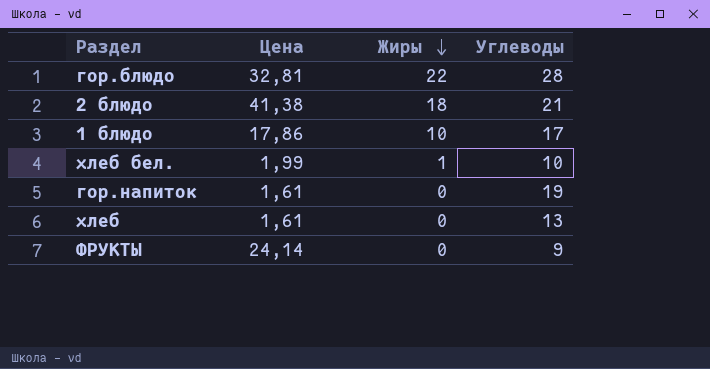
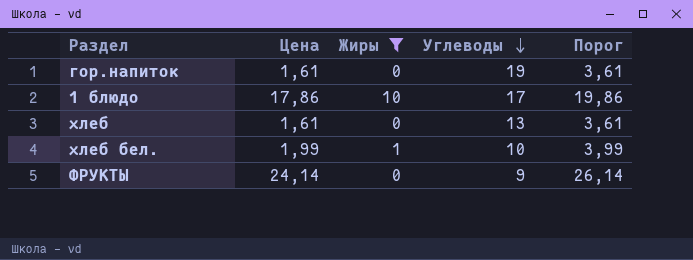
filter: none -> Жиры <= 10
row order: Жиры descending -> Углеводы descending
column Порог | formula: none -> [Цена] + 2

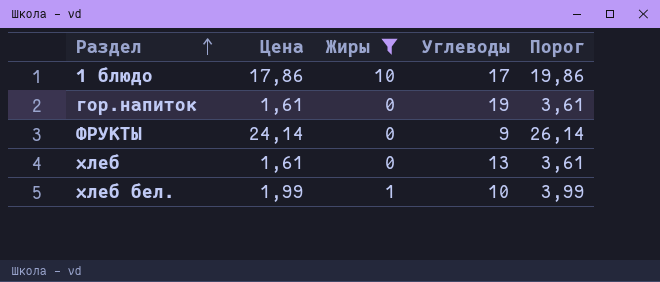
row order: Углеводы descending -> Раздел ascending

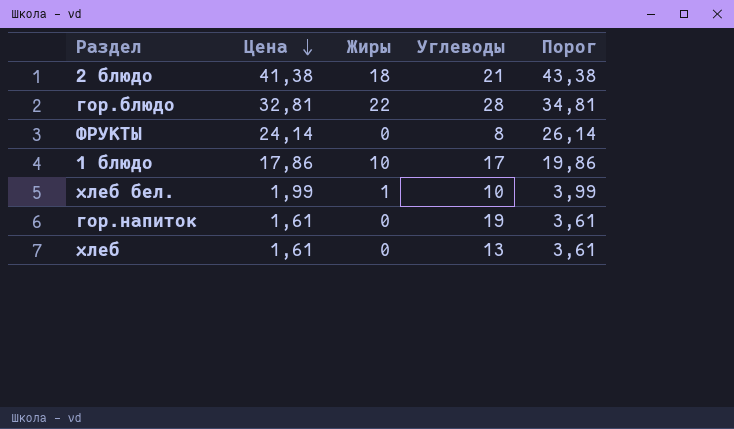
filter: Жиры <= 10 -> none
row order: Раздел ascending -> Цена descending
ФРУКТЫ | Углеводы: 9 -> 8

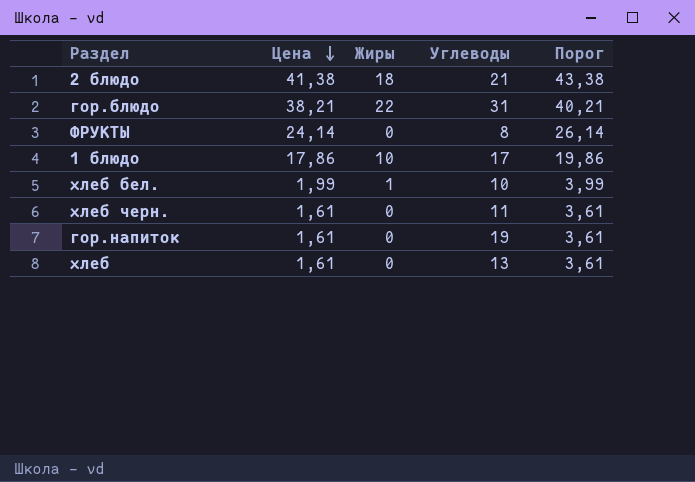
гор.блюдо | Цена: 32,81 -> 38,21
гор.блюдо | Углеводы: 28 -> 31
гор.блюдо | Порог: 34,81 -> 40,21
row хлеб черн.: none -> 1,61 | 0 | 11 | 3,61

